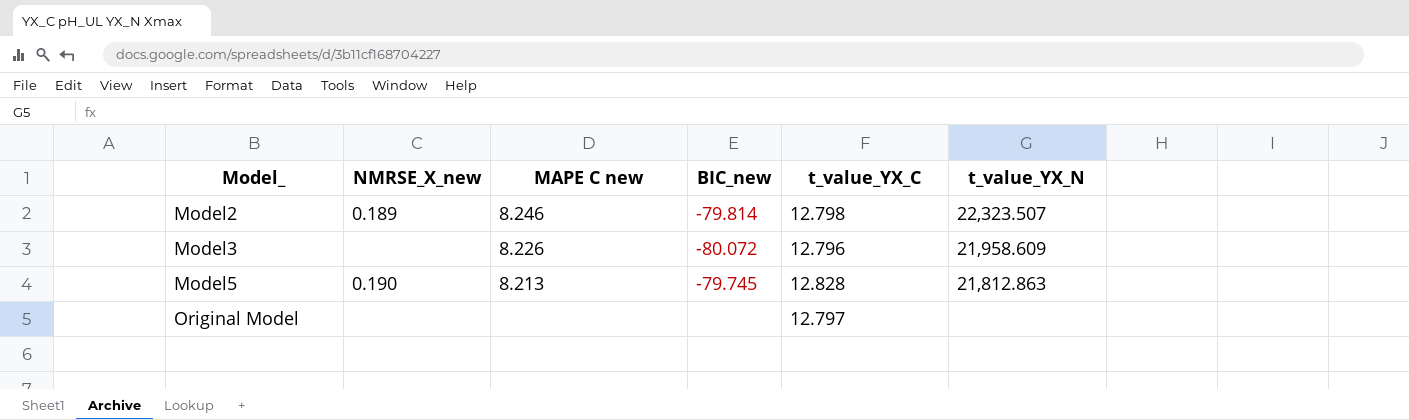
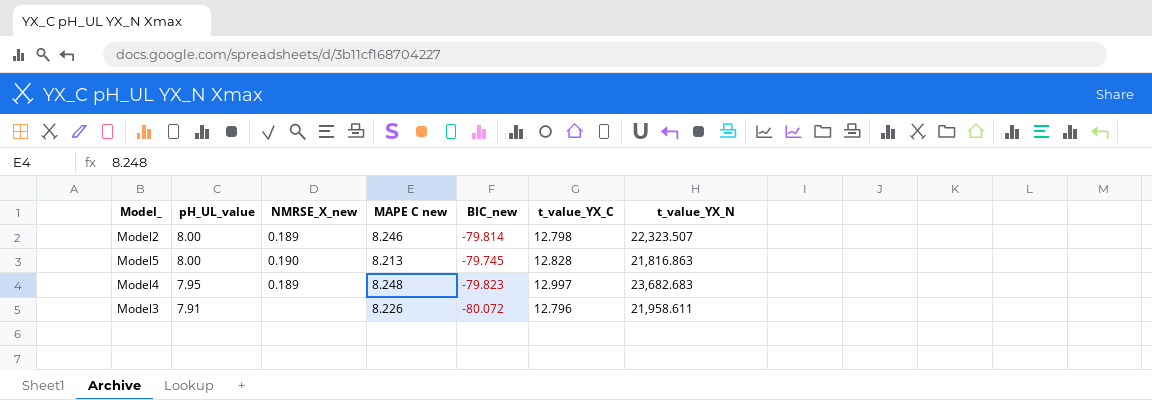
row order: Model_ ascending -> pH_UL_value descending
column pH_UL_value | position: none -> 2
row Original Model: none | none | none | 12.797 | none -> none
Model5 | t_value_YX_N: 21,812.863 -> 21,816.863
row Model4: none -> 7.95 | 0.189 | 8.248 | -79.823 | 12.997 | 23,682.683
Model3 | t_value_YX_N: 21,958.609 -> 21,958.611

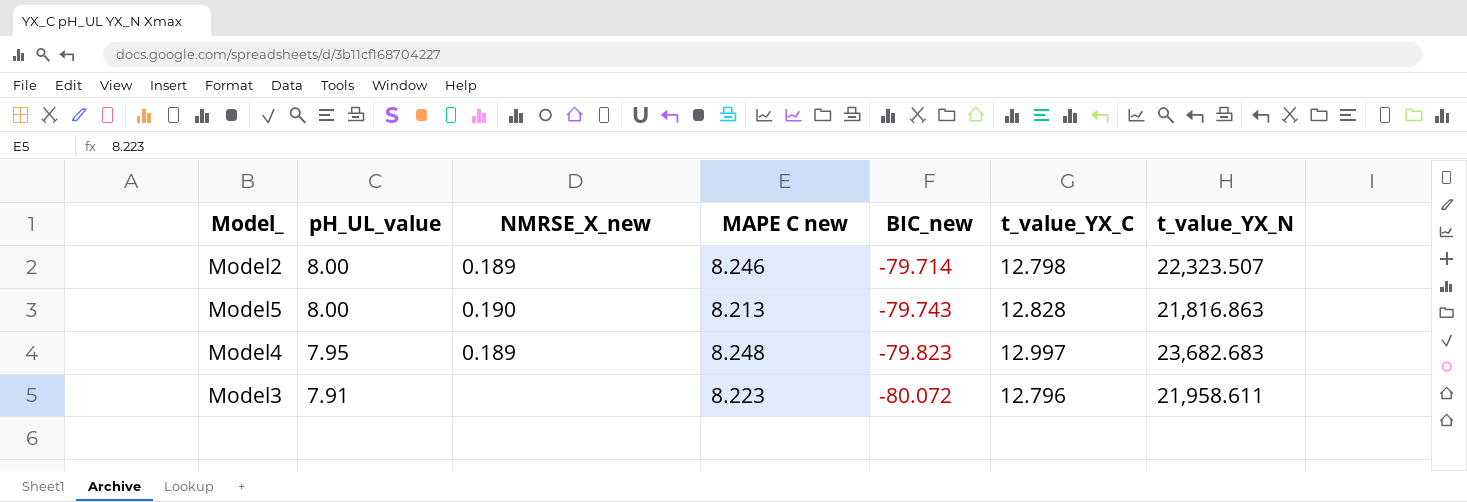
Model2 | BIC_new: -79.814 -> -79.714
Model5 | BIC_new: -79.745 -> -79.743
Model3 | MAPE C new: 8.226 -> 8.223

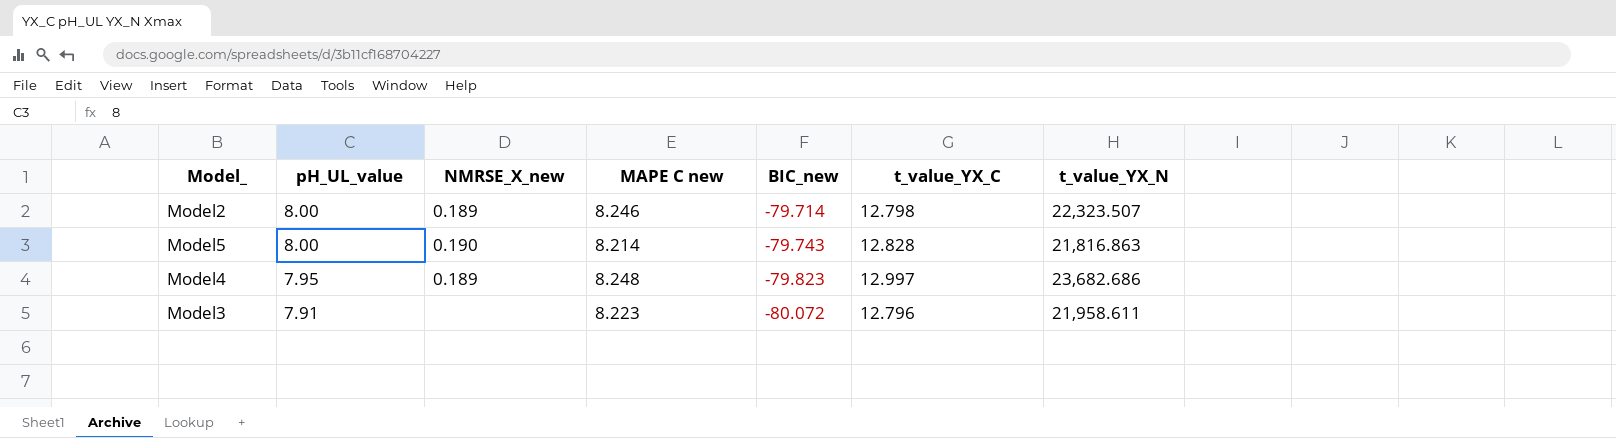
Model5 | MAPE C new: 8.213 -> 8.214
Model4 | t_value_YX_N: 23,682.683 -> 23,682.686

